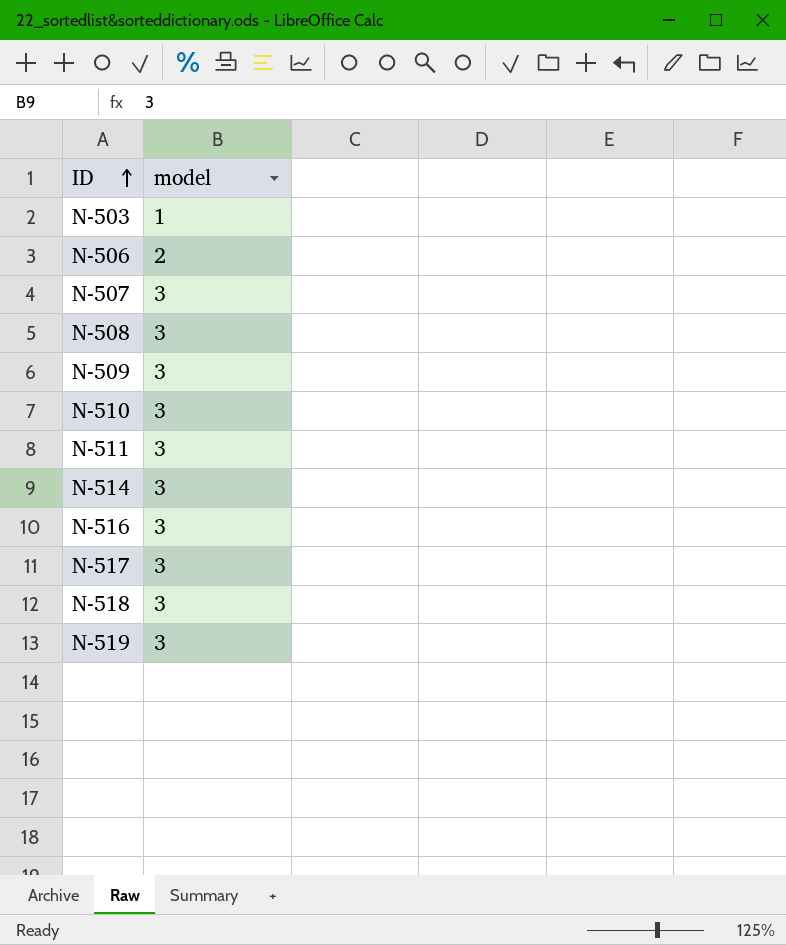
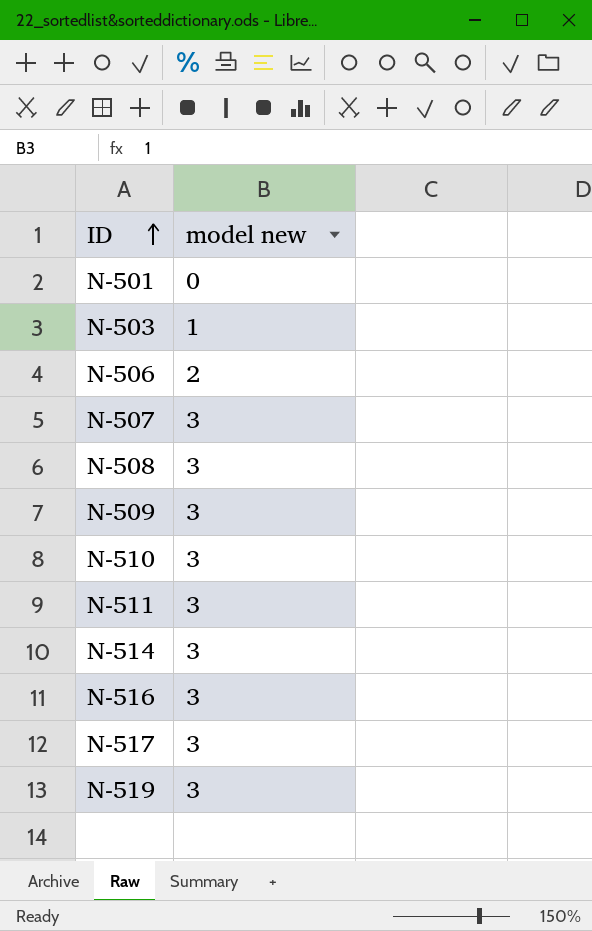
column name: model -> model new
row N-518: 3 -> none
row N-501: none -> 0

